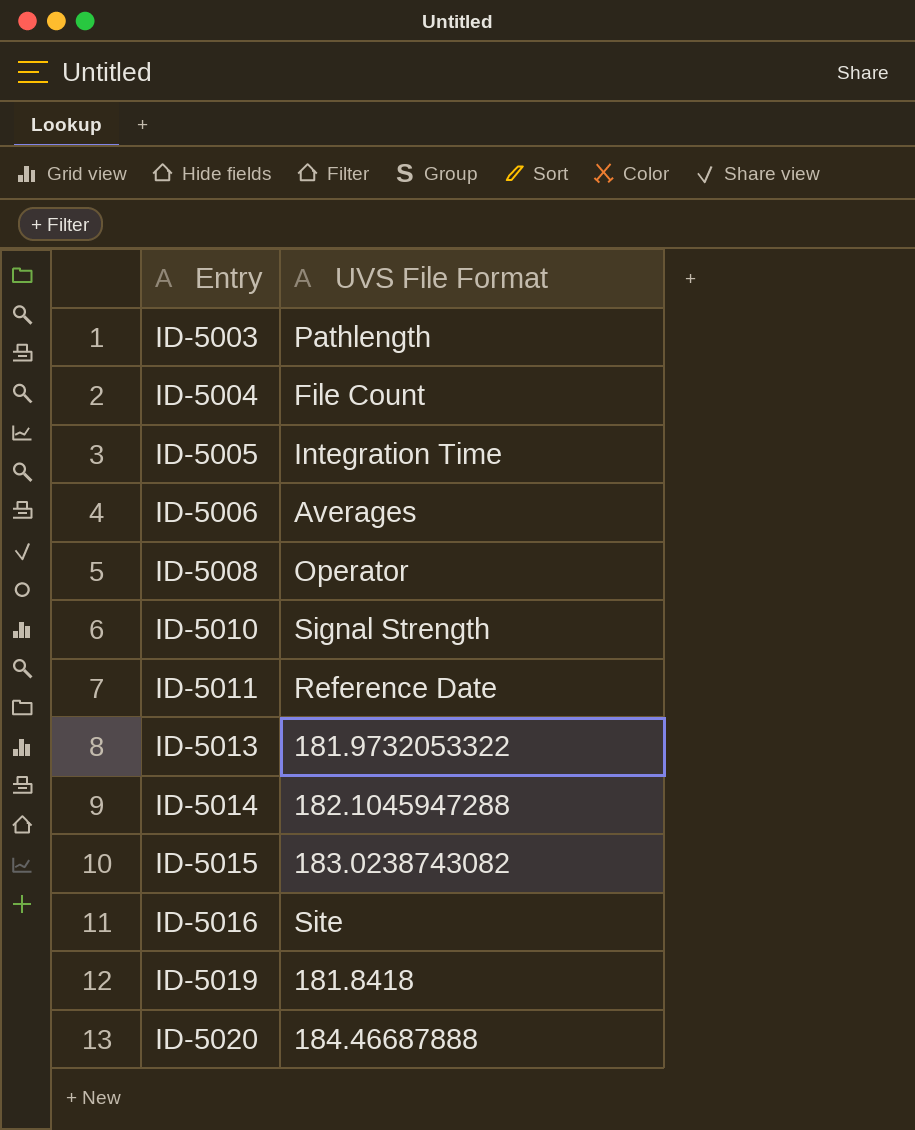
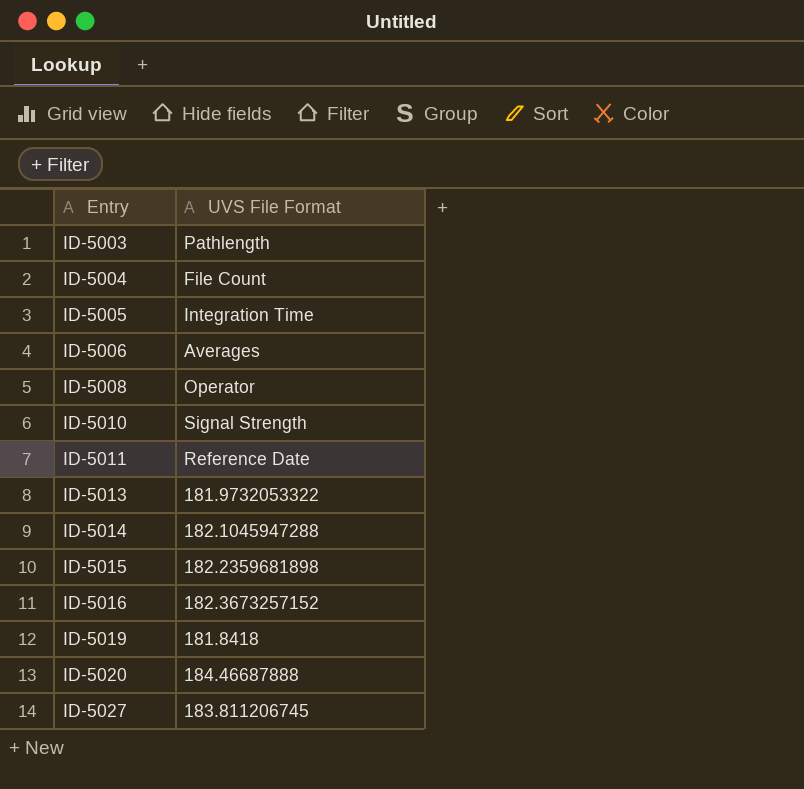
ID-5015 | UVS File Format: 183.0238743082 -> 182.2359681898
ID-5016 | UVS File Format: Site -> 182.3673257152
row ID-5027: none -> 183.811206745

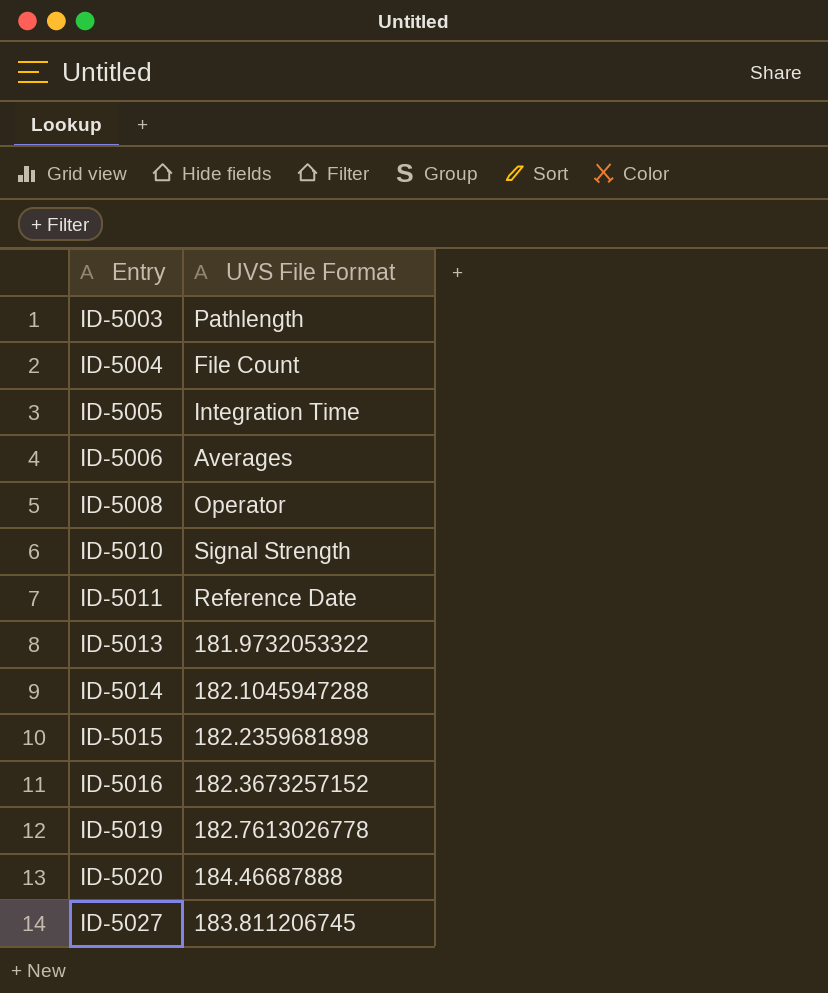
ID-5019 | UVS File Format: 181.8418 -> 182.7613026778

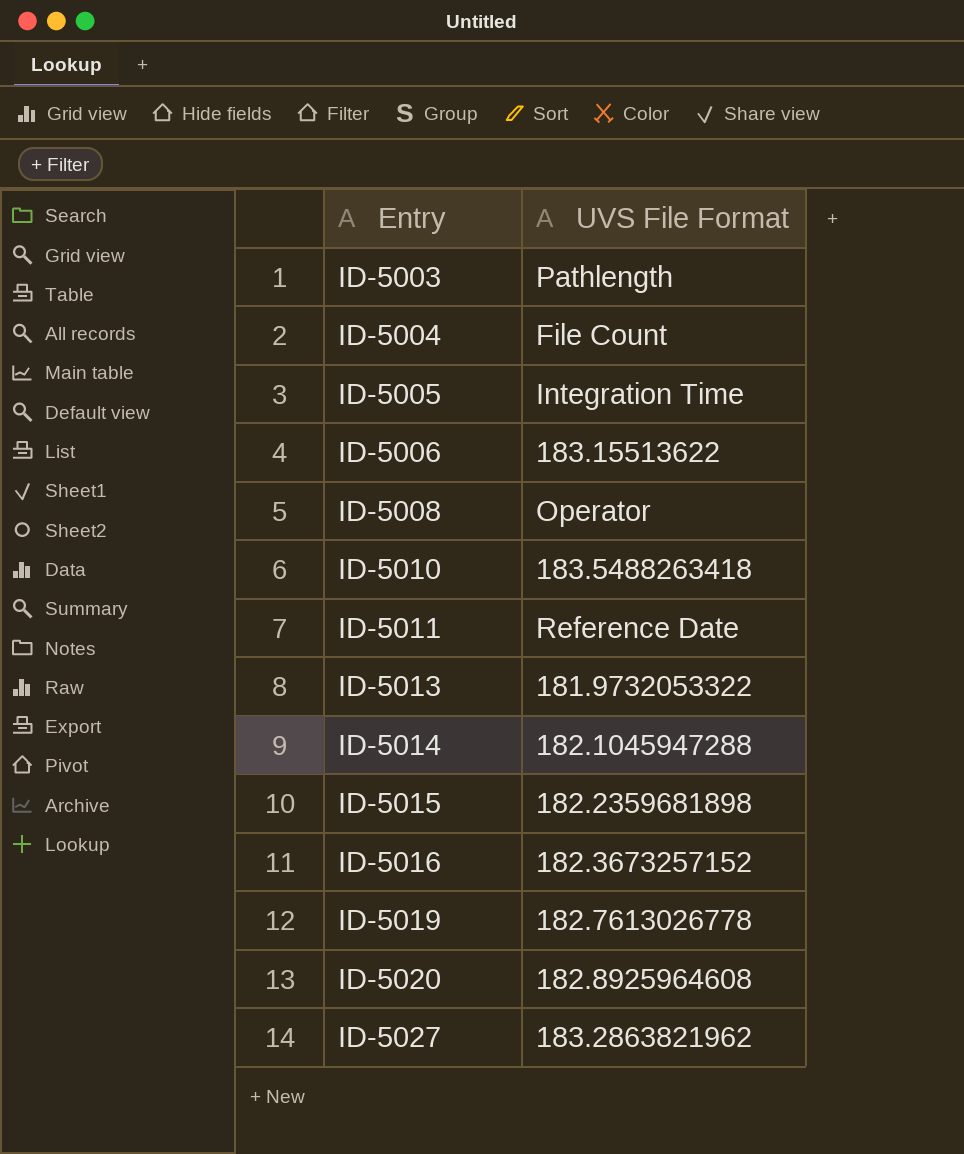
ID-5006 | UVS File Format: Averages -> 183.15513622
ID-5010 | UVS File Format: Signal Strength -> 183.5488263418
ID-5020 | UVS File Format: 184.46687888 -> 182.8925964608
ID-5027 | UVS File Format: 183.811206745 -> 183.2863821962

